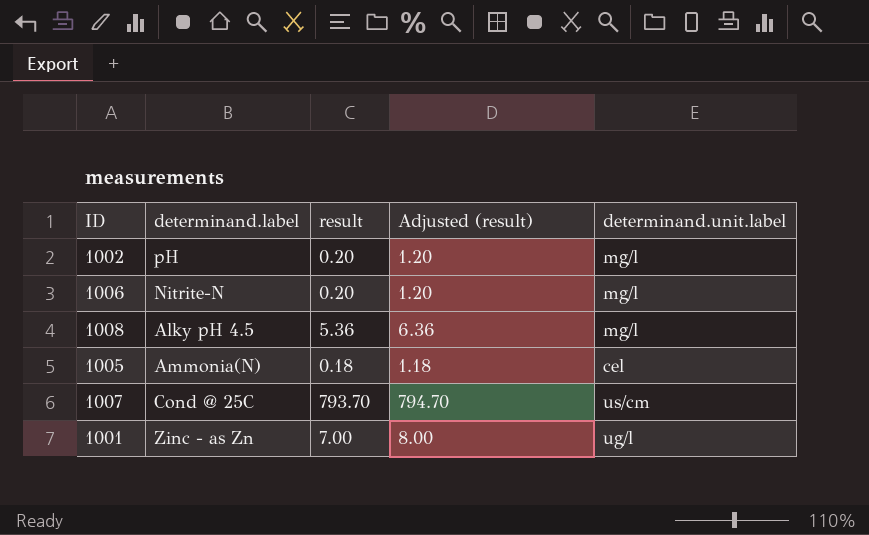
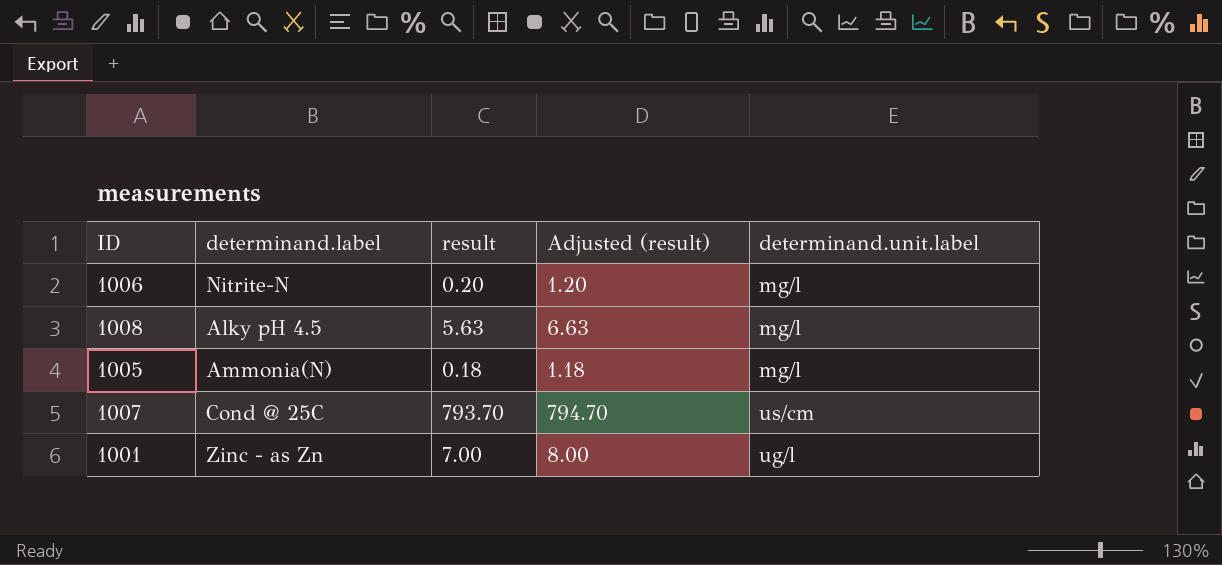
row 1002: pH | 0.20 | 1.20 | mg/l -> none
1008 | result: 5.36 -> 5.63
1008 | Adjusted (result): 6.36 -> 6.63
1005 | determinand.unit.label: cel -> mg/l

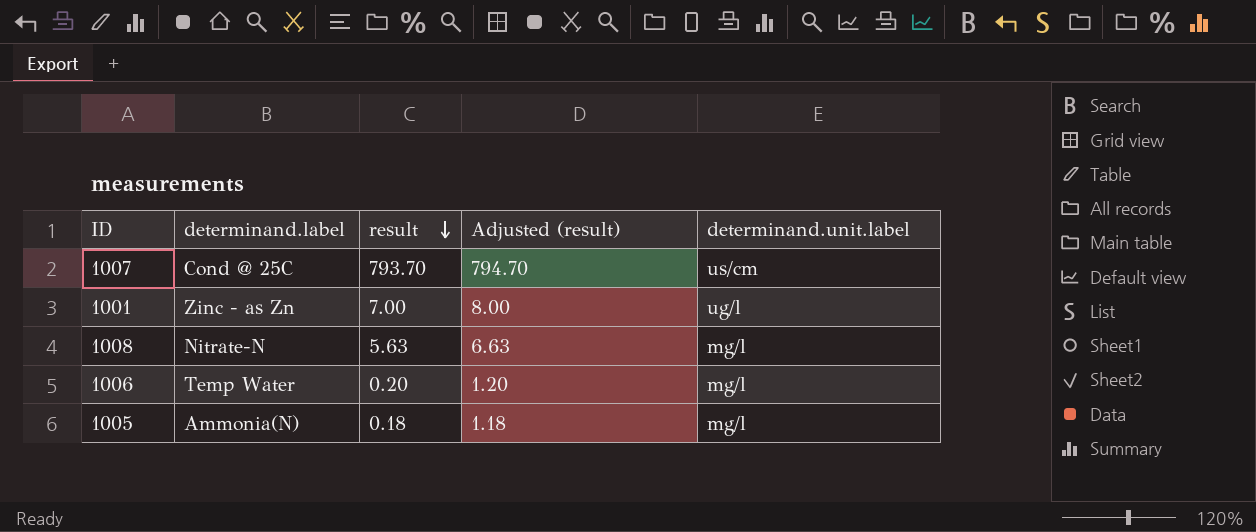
row order: none -> result descending
1008 | determinand.label: Alky pH 4.5 -> Nitrate-N
1006 | determinand.label: Nitrite-N -> Temp Water

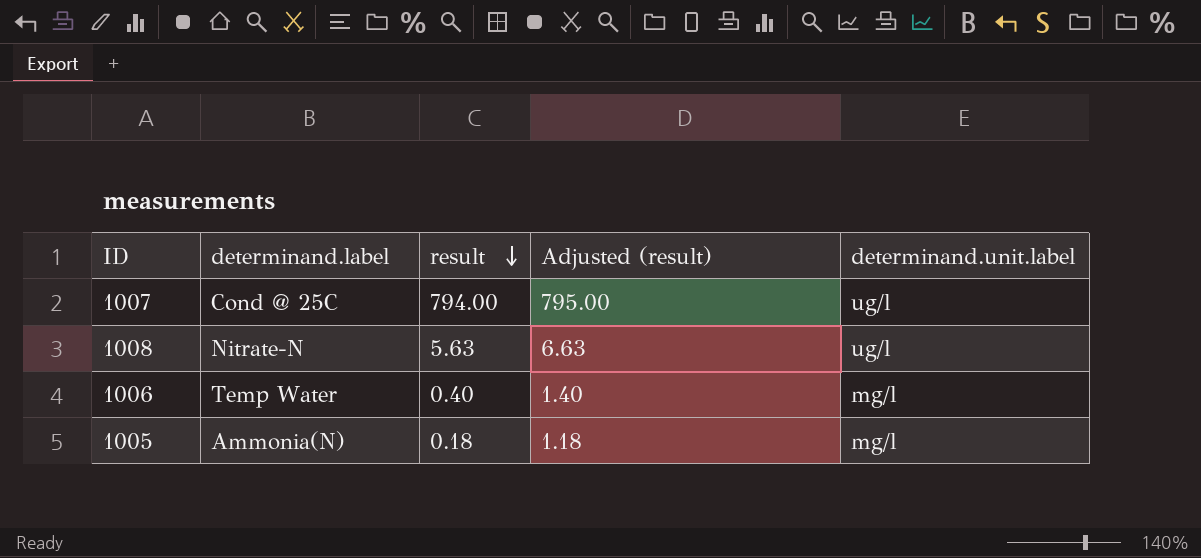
row 1001: Zinc - as Zn | 7.00 | 8.00 | ug/l -> none
1007 | result: 793.70 -> 794.00
1007 | Adjusted (result): 794.70 -> 795.00
1007 | determinand.unit.label: us/cm -> ug/l
1008 | determinand.unit.label: mg/l -> ug/l
1006 | result: 0.20 -> 0.40
1006 | Adjusted (result): 1.20 -> 1.40

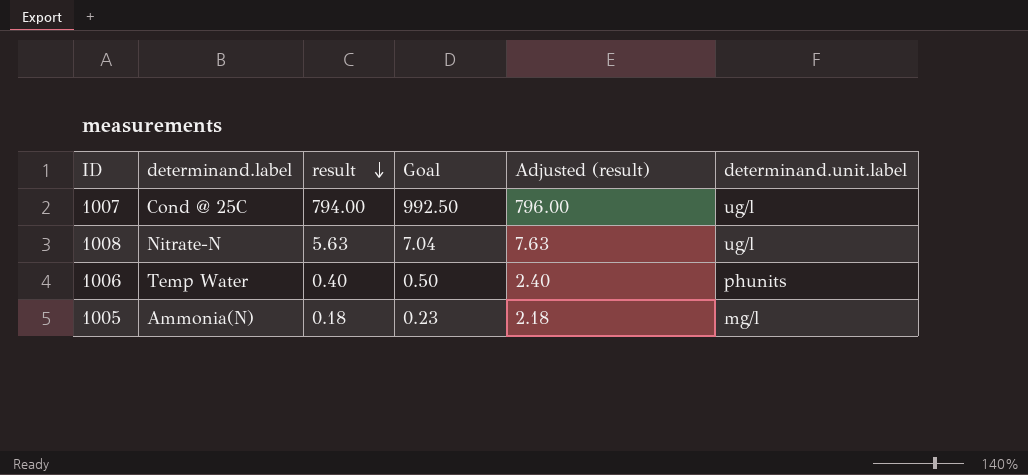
column Goal | formula: none -> [result] * 1.25
column Adjusted (result) | formula: [result] + 1 -> [result] + 2
1006 | determinand.unit.label: mg/l -> phunits

